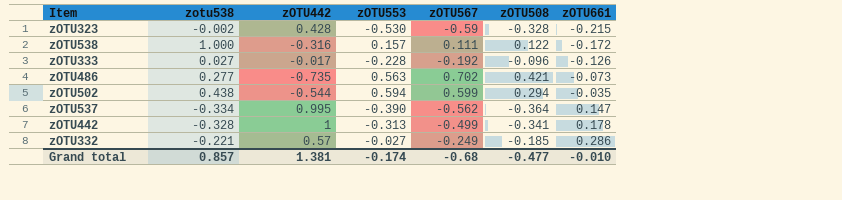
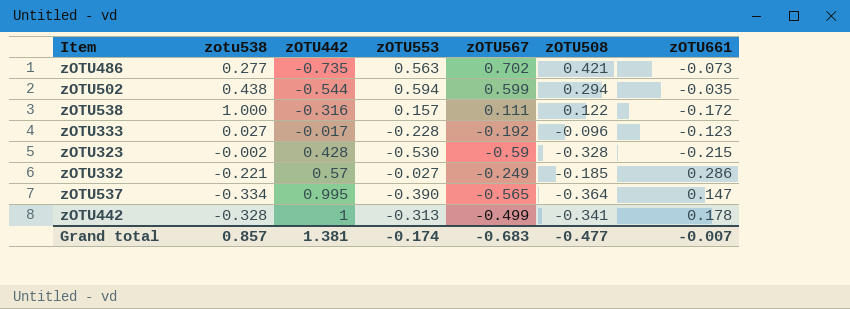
row order: zOTU661 ascending -> zOTU442 ascending
zOTU333 | zOTU661: -0.126 -> -0.123
zOTU537 | zOTU567: -0.562 -> -0.565
Grand total | zOTU567: -0.68 -> -0.683
Grand total | zOTU661: -0.010 -> -0.007

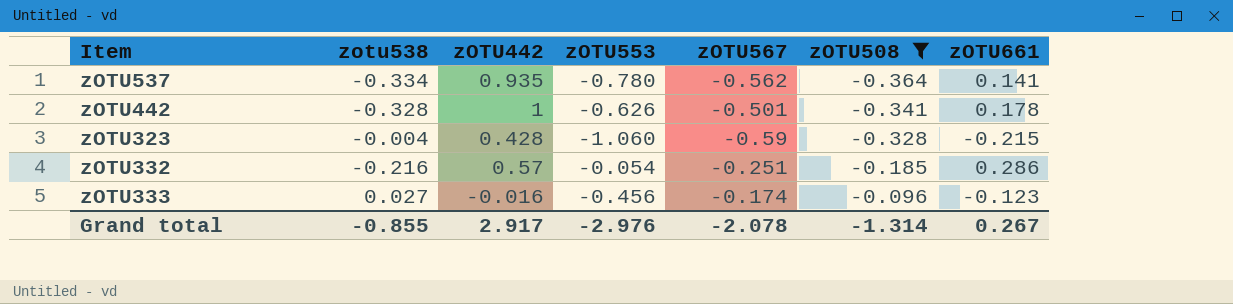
filter: none -> zOTU508 <= -0.096
row order: zOTU442 ascending -> zOTU508 ascending
zOTU537 | zOTU442: 0.995 -> 0.935
zOTU537 | zOTU553: -0.390 -> -0.780
zOTU537 | zOTU567: -0.565 -> -0.562
zOTU537 | zOTU661: 0.147 -> 0.141
zOTU442 | zOTU553: -0.313 -> -0.626
zOTU442 | zOTU567: -0.499 -> -0.501
zOTU323 | zotu538: -0.002 -> -0.004
zOTU323 | zOTU553: -0.530 -> -1.060
zOTU332 | zotu538: -0.221 -> -0.216
zOTU332 | zOTU553: -0.027 -> -0.054
zOTU332 | zOTU567: -0.249 -> -0.251
zOTU333 | zOTU442: -0.017 -> -0.016
zOTU333 | zOTU553: -0.228 -> -0.456
zOTU333 | zOTU567: -0.192 -> -0.174
Grand total | zotu538: 0.857 -> -0.855
Grand total | zOTU442: 1.381 -> 2.917
Grand total | zOTU553: -0.174 -> -2.976
Grand total | zOTU567: -0.683 -> -2.078
Grand total | zOTU508: -0.477 -> -1.314
Grand total | zOTU661: -0.007 -> 0.267

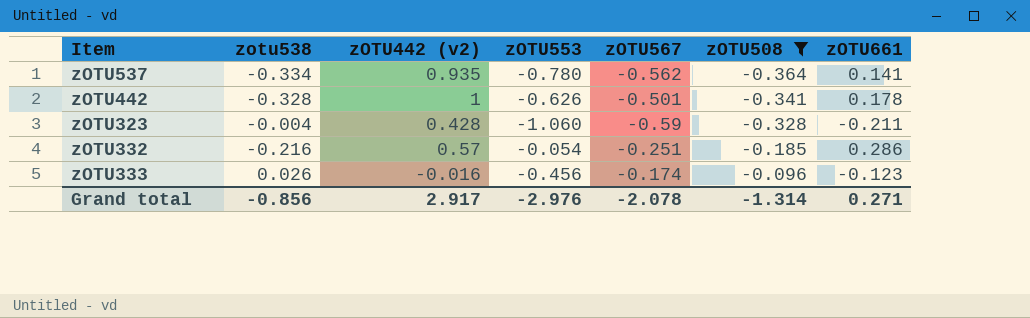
column name: zOTU442 -> zOTU442 (v2)
zOTU323 | zOTU661: -0.215 -> -0.211
zOTU333 | zotu538: 0.027 -> 0.026
Grand total | zotu538: -0.855 -> -0.856
Grand total | zOTU661: 0.267 -> 0.271

